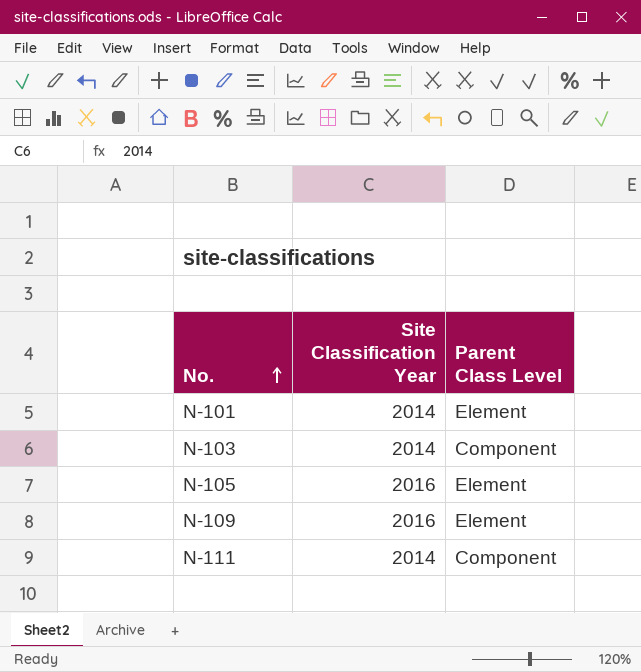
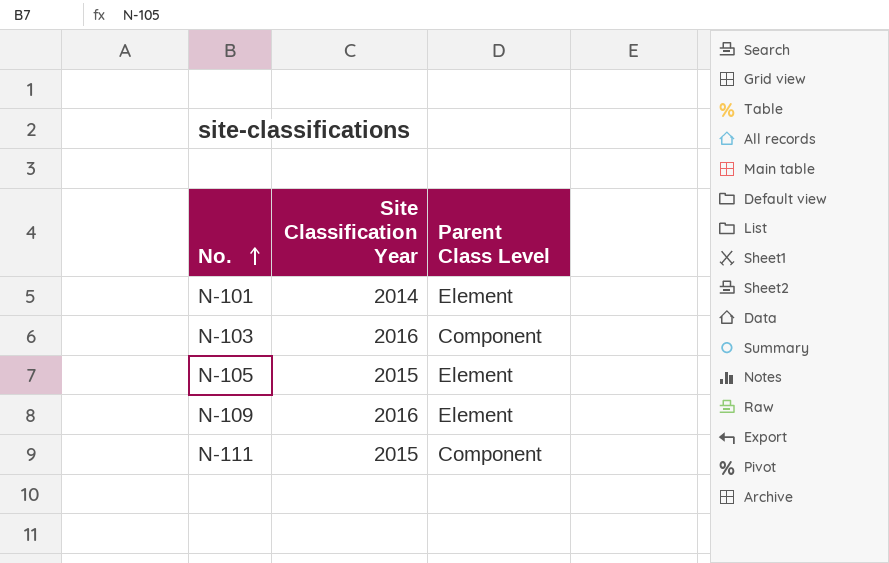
N-103 | Site Classification Year: 2014 -> 2016
N-105 | Site Classification Year: 2016 -> 2015
N-111 | Site Classification Year: 2014 -> 2015

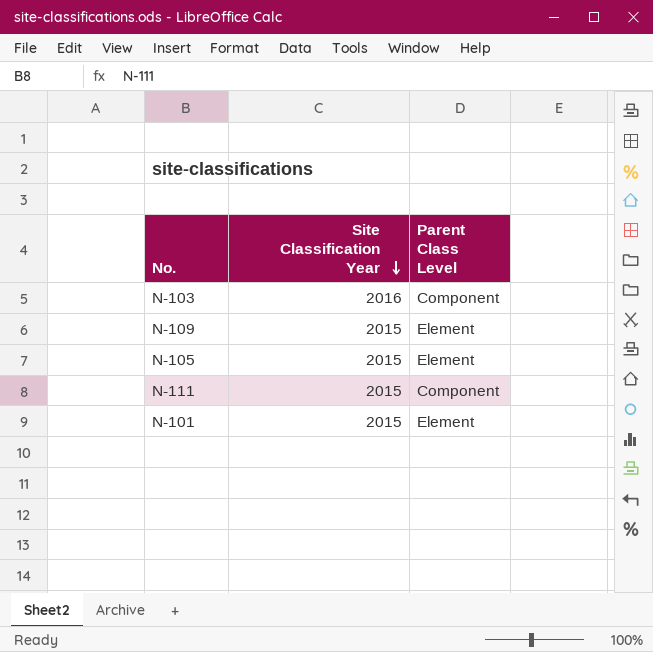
row order: No. ascending -> Site Classification Year descending
N-109 | Site Classification Year: 2016 -> 2015
N-101 | Site Classification Year: 2014 -> 2015

